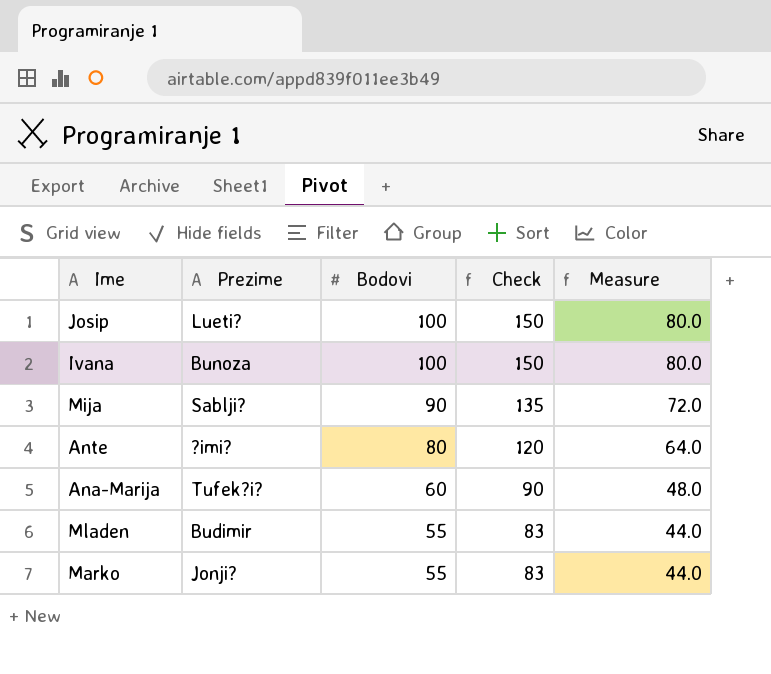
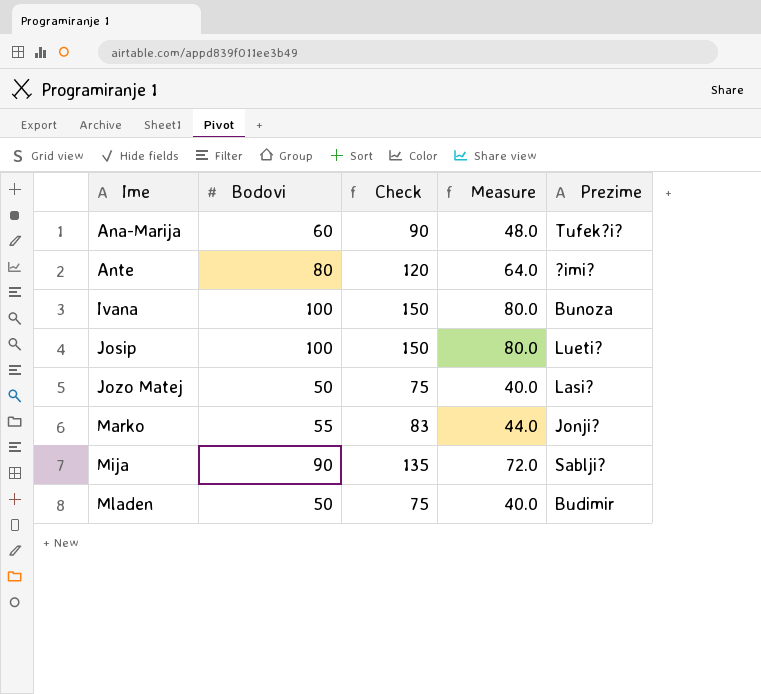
row order: Bodovi descending -> Ime ascending
column Prezime | position: 2 -> 5
row Jozo Matej: none -> 50 | 75 | 40.0 | Lasi?
Mladen | Bodovi: 55 -> 50
Mladen | Check: 83 -> 75
Mladen | Measure: 44.0 -> 40.0

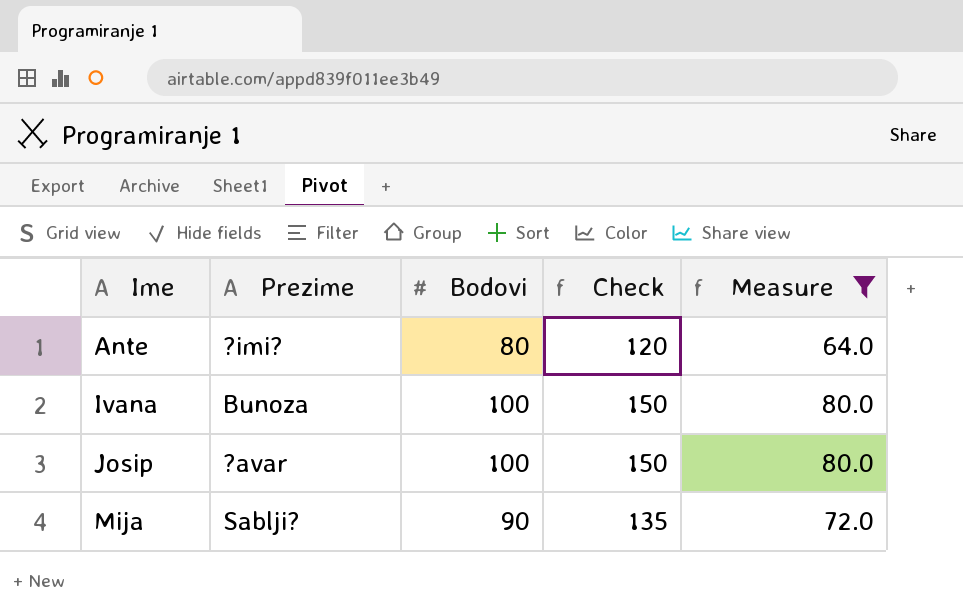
filter: none -> Measure >= 64.0
column Prezime | position: 5 -> 2
Josip | Prezime: Lueti? -> ?avar

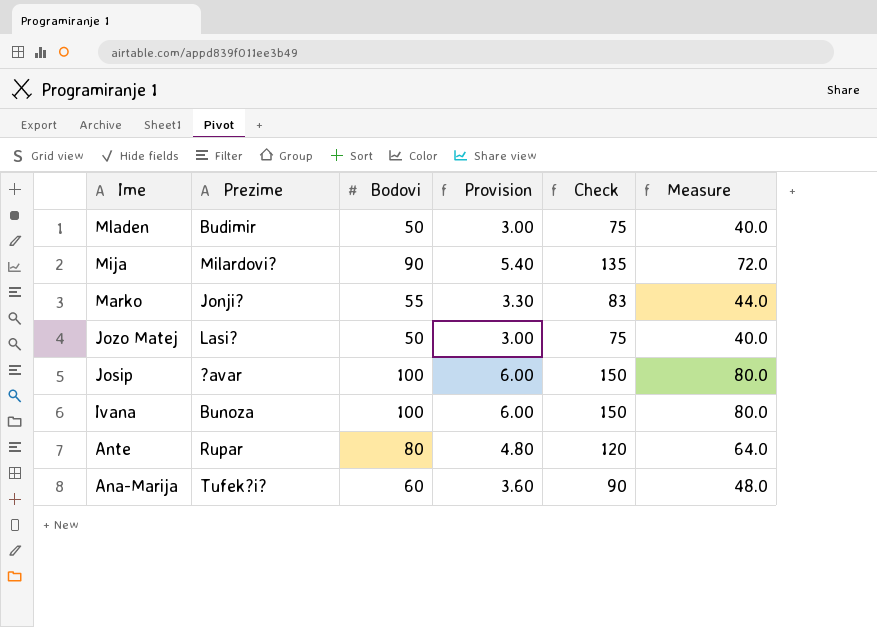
filter: Measure >= 64.0 -> none
row order: Ime ascending -> Ime descending
column Provision | formula: none -> [Bodovi] * 0.06
Mija | Prezime: Sablji? -> Milardovi?
Ante | Prezime: ?imi? -> Rupar

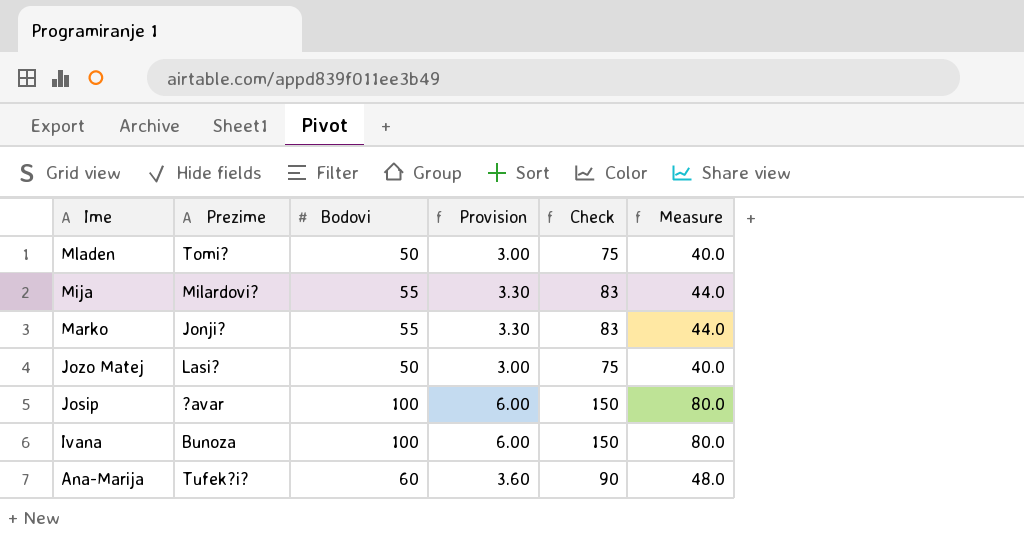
row Ante: Rupar | 80 | 4.80 | 120 | 64.0 -> none
Mladen | Prezime: Budimir -> Tomi?
Mija | Bodovi: 90 -> 55
Mija | Provision: 5.40 -> 3.30
Mija | Check: 135 -> 83
Mija | Measure: 72.0 -> 44.0

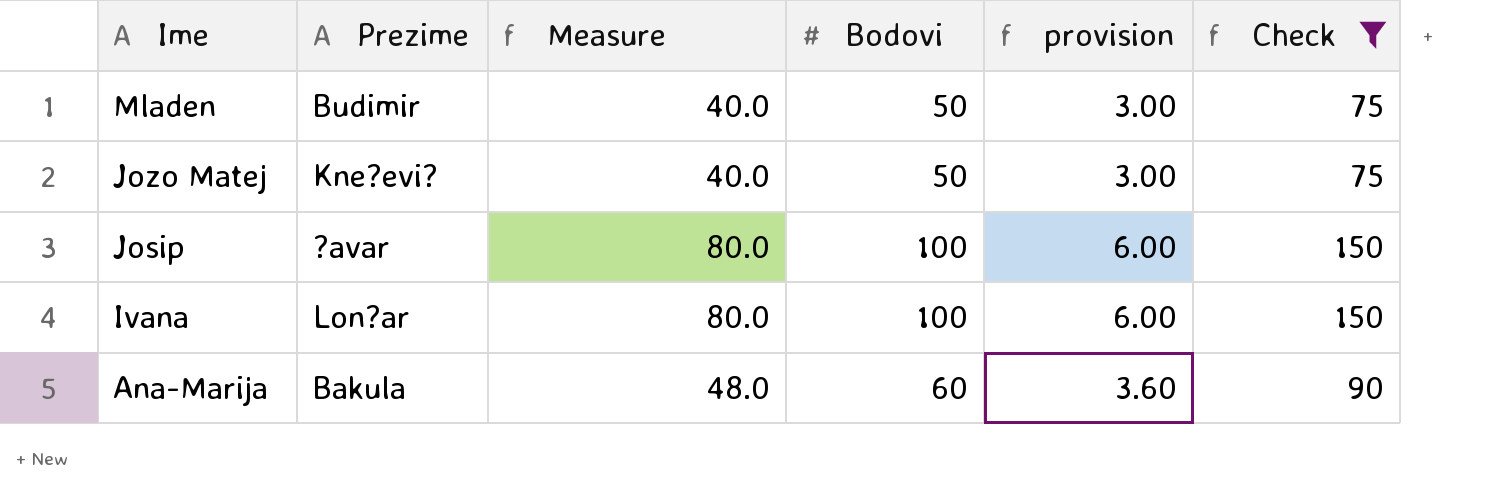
filter: none -> Check != 83
column Measure | position: 6 -> 3
column name: Provision -> provision
Mladen | Prezime: Tomi? -> Budimir
Jozo Matej | Prezime: Lasi? -> Kne?evi?
Ivana | Prezime: Bunoza -> Lon?ar
Ana-Marija | Prezime: Tufek?i? -> Bakula

